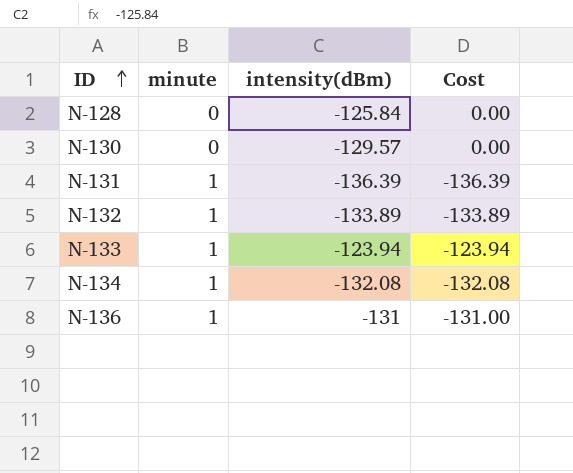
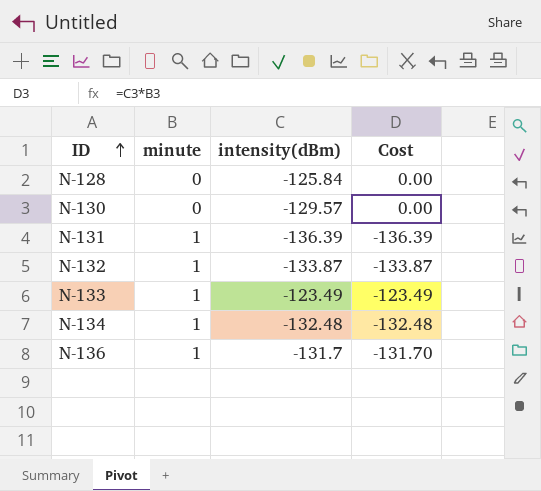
N-132 | intensity(dBm): -133.89 -> -133.87
N-132 | Cost: -133.89 -> -133.87
N-133 | intensity(dBm): -123.94 -> -123.49
N-133 | Cost: -123.94 -> -123.49
N-134 | intensity(dBm): -132.08 -> -132.48
N-134 | Cost: -132.08 -> -132.48
N-136 | intensity(dBm): -131 -> -131.7
N-136 | Cost: -131.00 -> -131.70

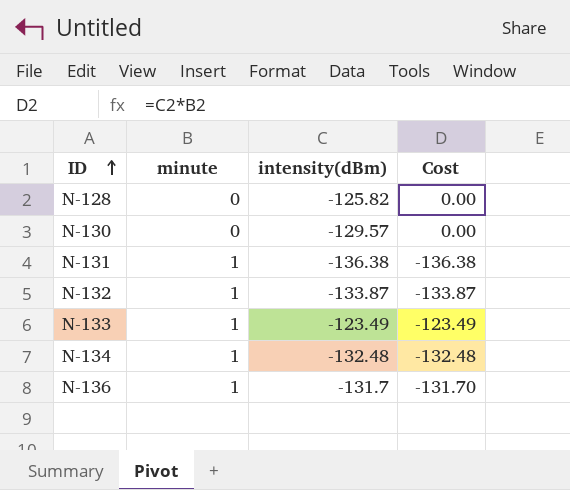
N-128 | intensity(dBm): -125.84 -> -125.82
N-131 | intensity(dBm): -136.39 -> -136.38
N-131 | Cost: -136.39 -> -136.38

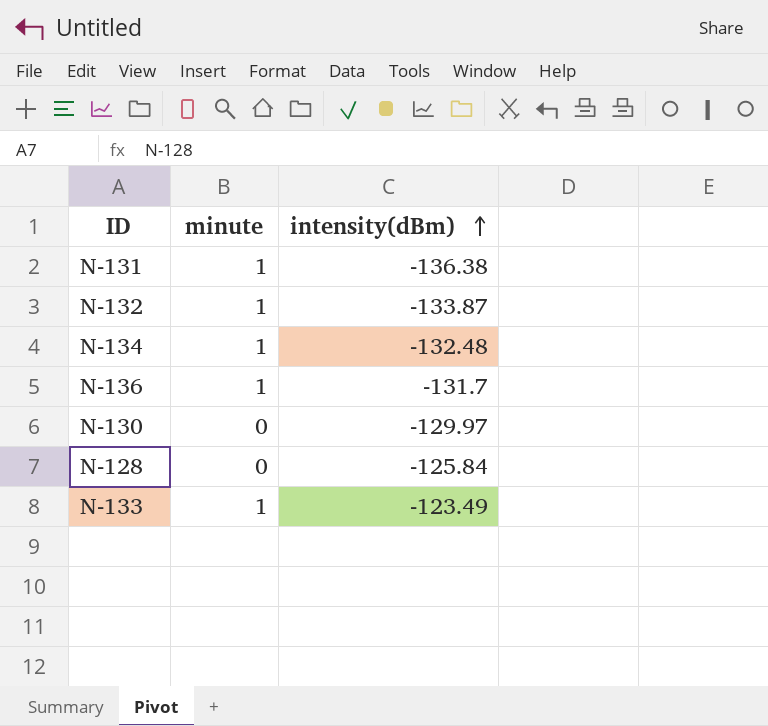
row order: ID ascending -> intensity(dBm) ascending
column Cost | formula: [minute] * [intensity(dBm)] -> none
N-130 | intensity(dBm): -129.57 -> -129.97
N-128 | intensity(dBm): -125.82 -> -125.84

